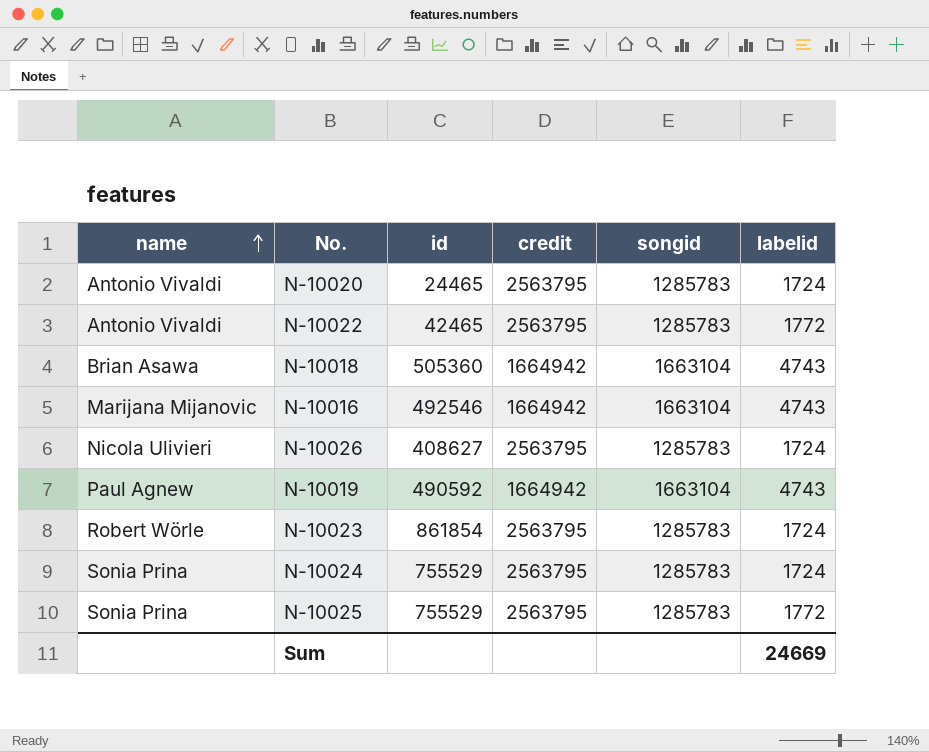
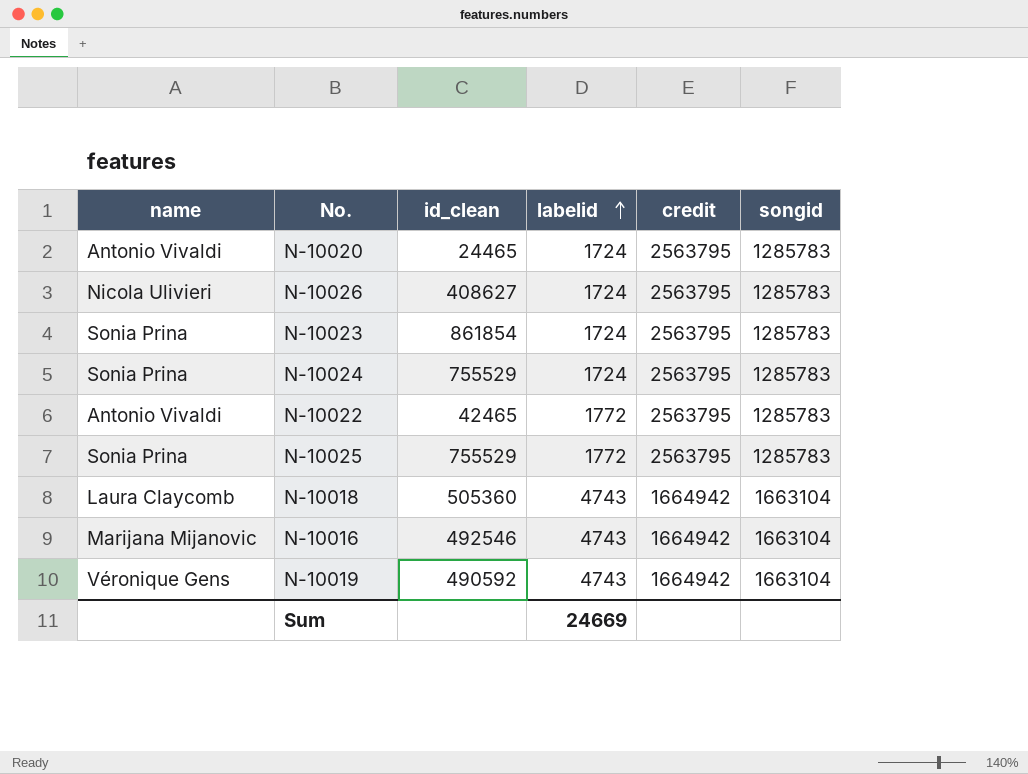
row order: name ascending -> labelid ascending
column name: id -> id_clean
column labelid | position: 6 -> 4
N-10023 | name: Robert Wörle -> Sonia Prina
N-10018 | name: Brian Asawa -> Laura Claycomb
N-10019 | name: Paul Agnew -> Véronique Gens

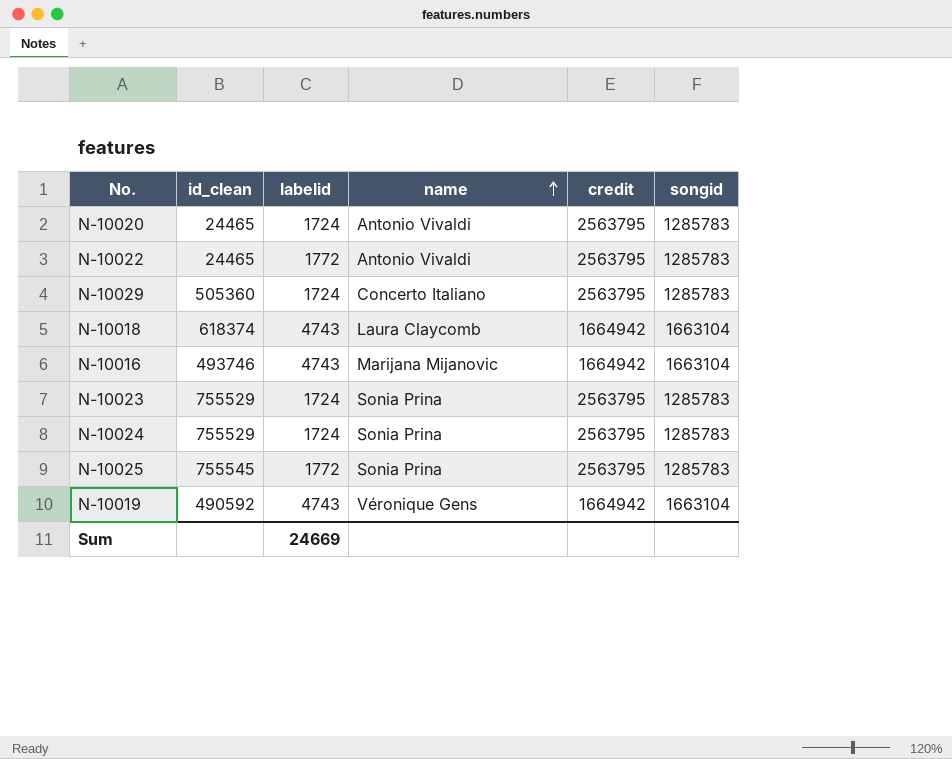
row order: labelid ascending -> name ascending
column name | position: 1 -> 4
row N-10026: Nicola Ulivieri | 408627 | 1724 | 2563795 | 1285783 -> none
N-10022 | id_clean: 42465 -> 24465
row N-10029: none -> 505360 | 1724 | Concerto Italiano | 2563795 | 1285783
N-10018 | id_clean: 505360 -> 618374
N-10016 | id_clean: 492546 -> 493746
N-10023 | id_clean: 861854 -> 755529
N-10025 | id_clean: 755529 -> 755545

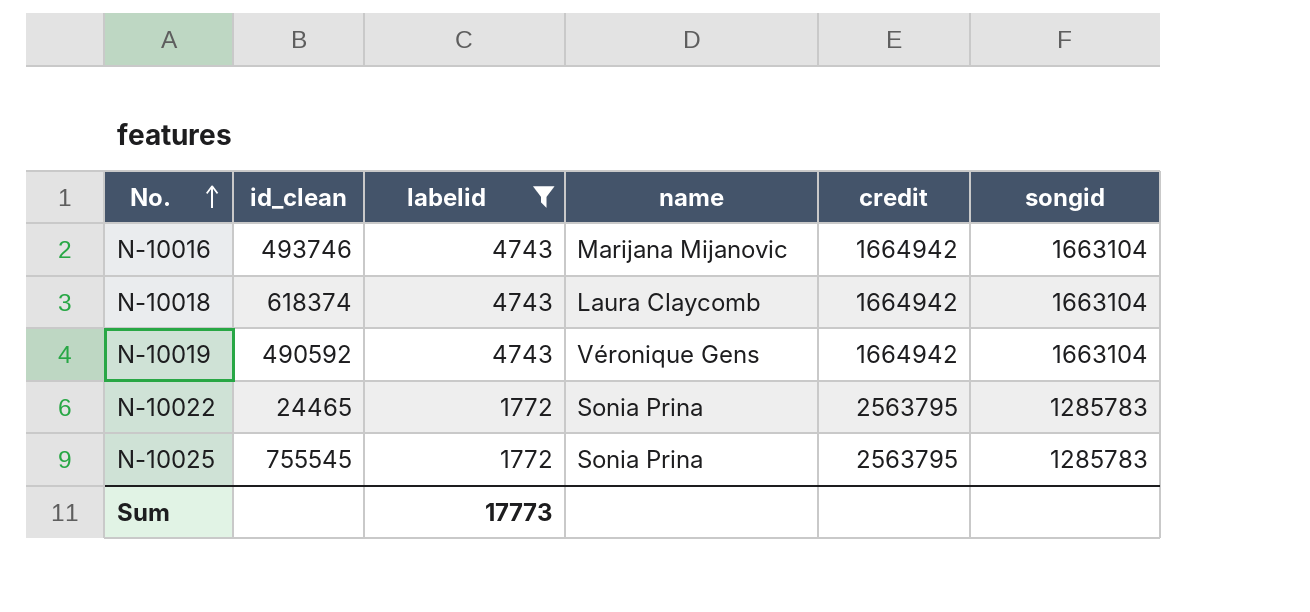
filter: none -> labelid != 1724
row order: name ascending -> No. ascending
N-10022 | name: Antonio Vivaldi -> Sonia Prina
Sum | labelid: 24669 -> 17773

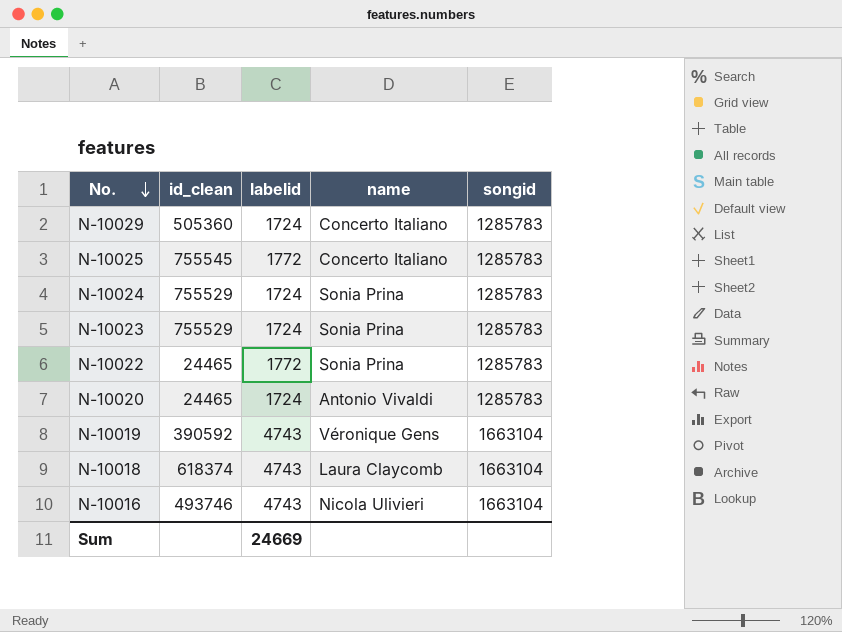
filter: labelid != 1724 -> none
row order: No. ascending -> No. descending
column credit | position: 5 -> none
N-10025 | name: Sonia Prina -> Concerto Italiano
N-10019 | id_clean: 490592 -> 390592
N-10016 | name: Marijana Mijanovic -> Nicola Ulivieri
Sum | labelid: 17773 -> 24669

